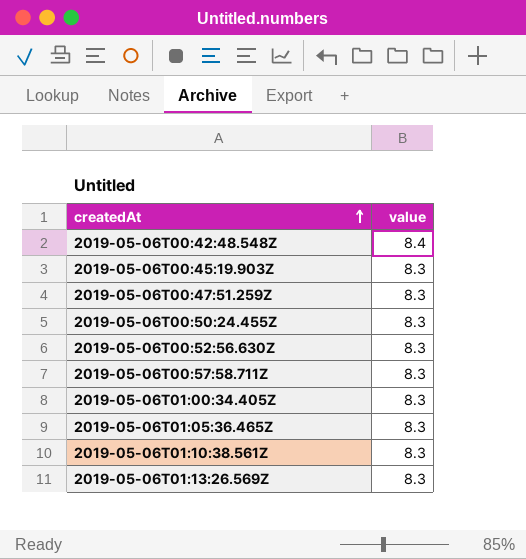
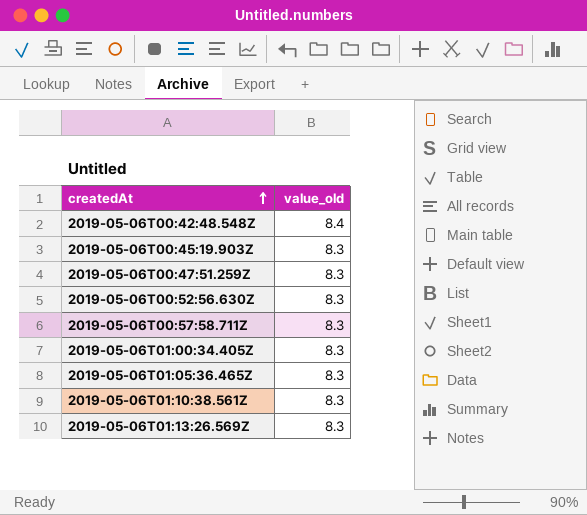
column name: value -> value_old
row 2019-05-06T00:50:24.455Z: 8.3 -> none

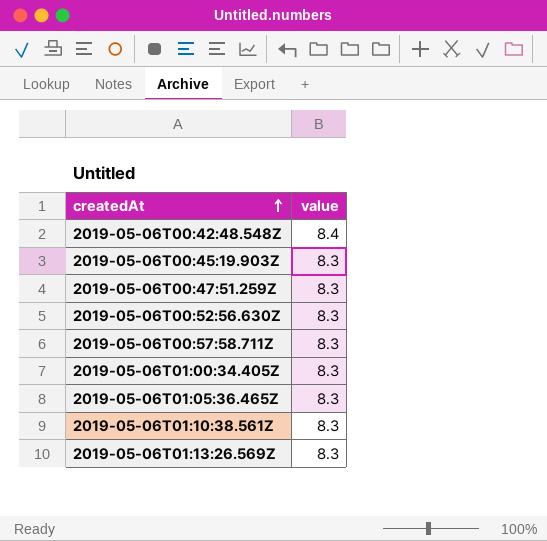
column name: value_old -> value

